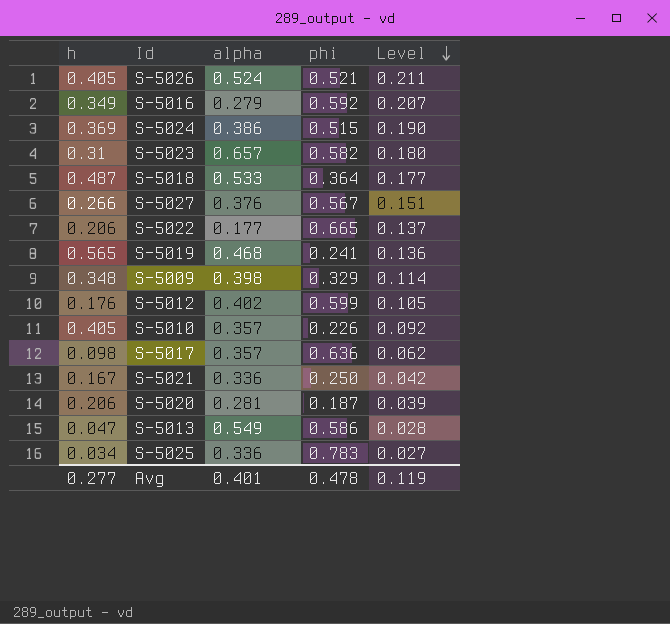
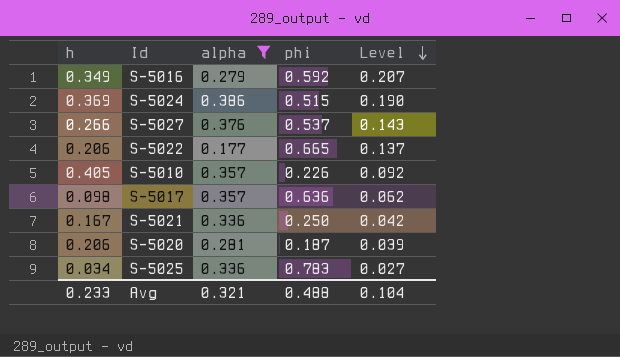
filter: none -> alpha <= 0.386
S-5027 | phi: 0.567 -> 0.537
S-5027 | Level: 0.151 -> 0.143
Avg | h: 0.277 -> 0.233
Avg | alpha: 0.401 -> 0.321
Avg | phi: 0.478 -> 0.488
Avg | Level: 0.119 -> 0.104

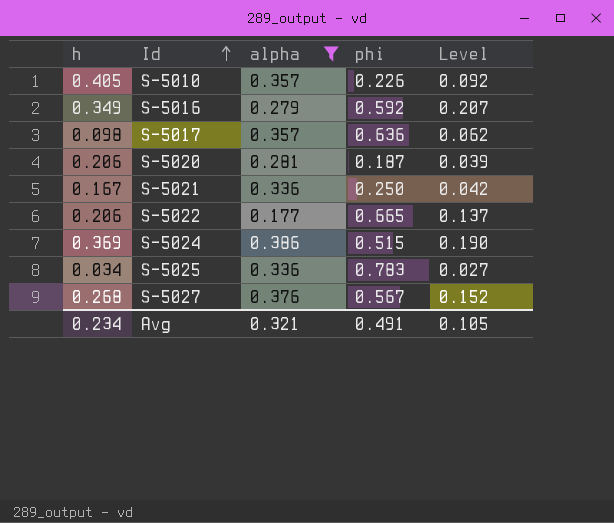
row order: Level descending -> Id ascending
S-5027 | h: 0.266 -> 0.268
S-5027 | phi: 0.537 -> 0.567
S-5027 | Level: 0.143 -> 0.152
Avg | h: 0.233 -> 0.234
Avg | phi: 0.488 -> 0.491
Avg | Level: 0.104 -> 0.105

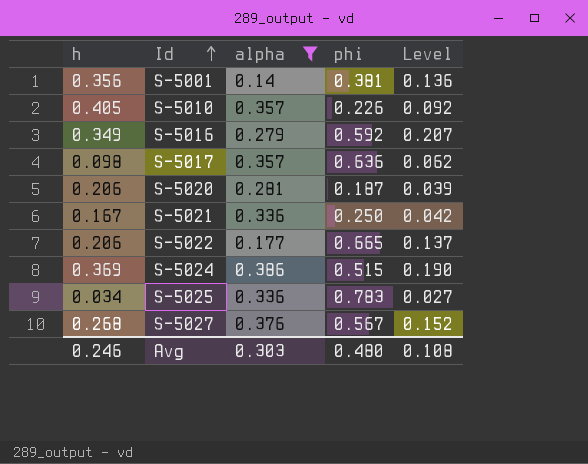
row S-5001: none -> 0.356 | 0.14 | 0.381 | 0.136
Avg | h: 0.234 -> 0.246
Avg | alpha: 0.321 -> 0.303
Avg | phi: 0.491 -> 0.480
Avg | Level: 0.105 -> 0.108

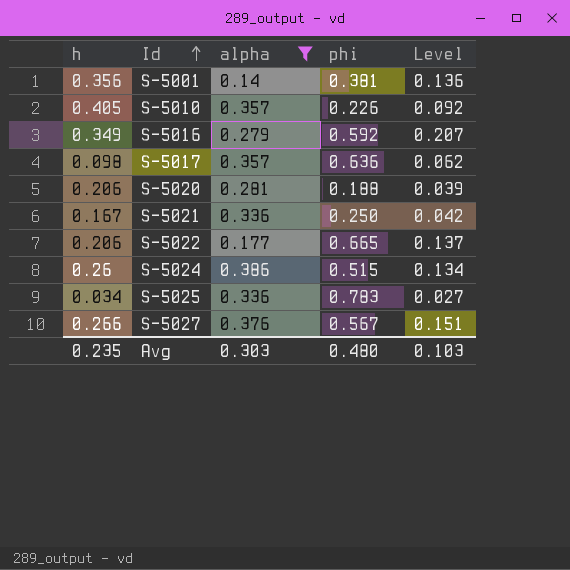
S-5020 | phi: 0.187 -> 0.188
S-5024 | h: 0.369 -> 0.26
S-5024 | Level: 0.190 -> 0.134
S-5027 | h: 0.268 -> 0.266
S-5027 | Level: 0.152 -> 0.151
Avg | h: 0.246 -> 0.235
Avg | Level: 0.108 -> 0.103

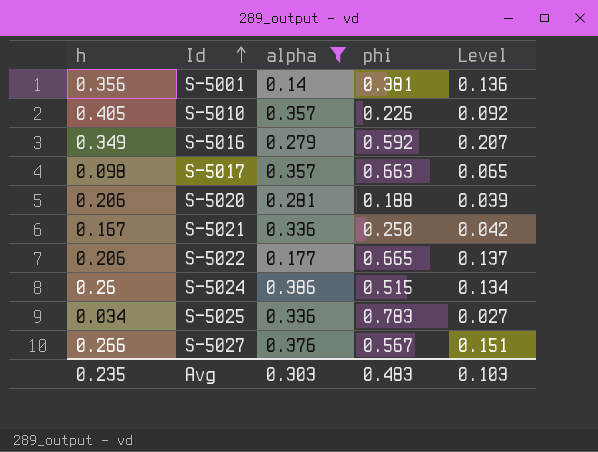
S-5017 | phi: 0.636 -> 0.663
S-5017 | Level: 0.062 -> 0.065
Avg | phi: 0.480 -> 0.483

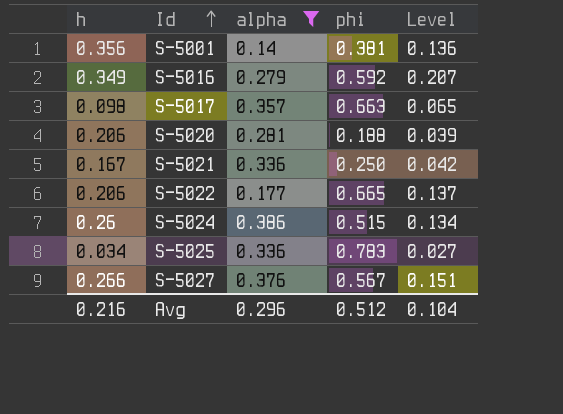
row S-5010: 0.405 | 0.357 | 0.226 | 0.092 -> none
Avg | h: 0.235 -> 0.216
Avg | alpha: 0.303 -> 0.296
Avg | phi: 0.483 -> 0.512
Avg | Level: 0.103 -> 0.104

